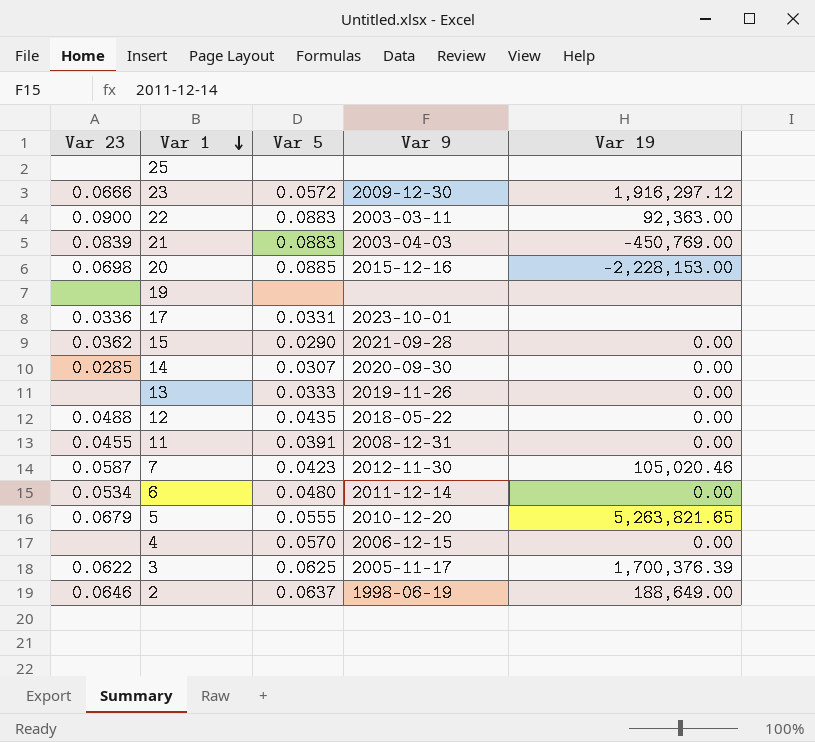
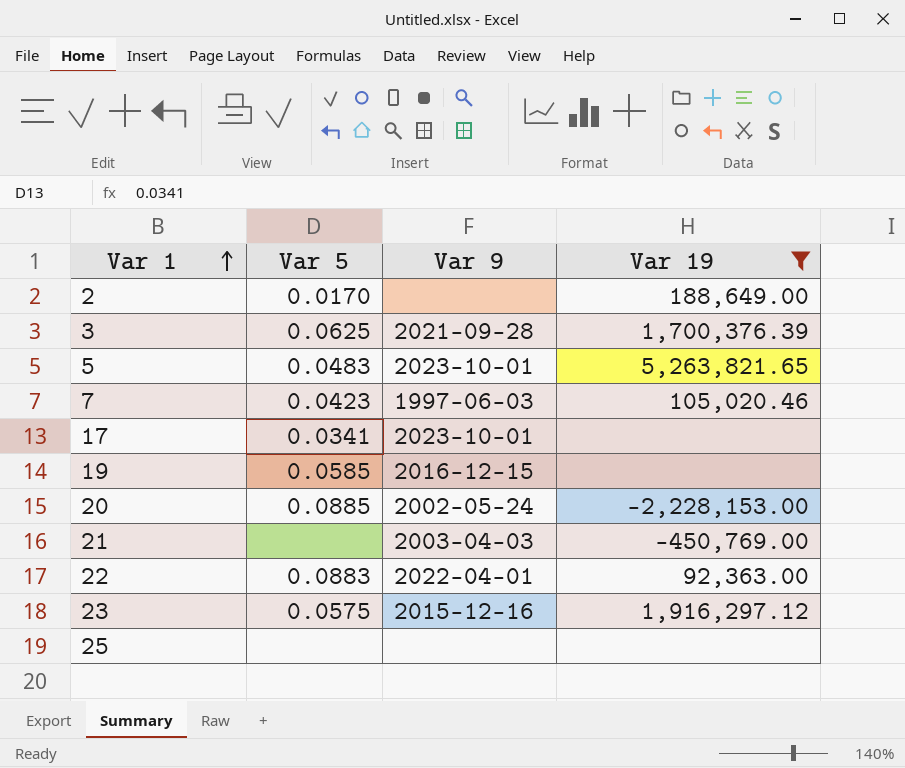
filter: none -> Var 19 != 0.00
row order: Var 1 descending -> Var 1 ascending
column Var 23 | position: 1 -> none
2 | Var 5: 0.0637 -> 0.0170
2 | Var 9: 1998-06-19 -> none
3 | Var 9: 2005-11-17 -> 2021-09-28
5 | Var 5: 0.0555 -> 0.0483
5 | Var 9: 2010-12-20 -> 2023-10-01
7 | Var 9: 2012-11-30 -> 1997-06-03
17 | Var 5: 0.0331 -> 0.0341
19 | Var 5: none -> 0.0585
19 | Var 9: none -> 2016-12-15
20 | Var 9: 2015-12-16 -> 2002-05-24
21 | Var 5: 0.0883 -> none
22 | Var 9: 2003-03-11 -> 2022-04-01
23 | Var 5: 0.0572 -> 0.0575
23 | Var 9: 2009-12-30 -> 2015-12-16

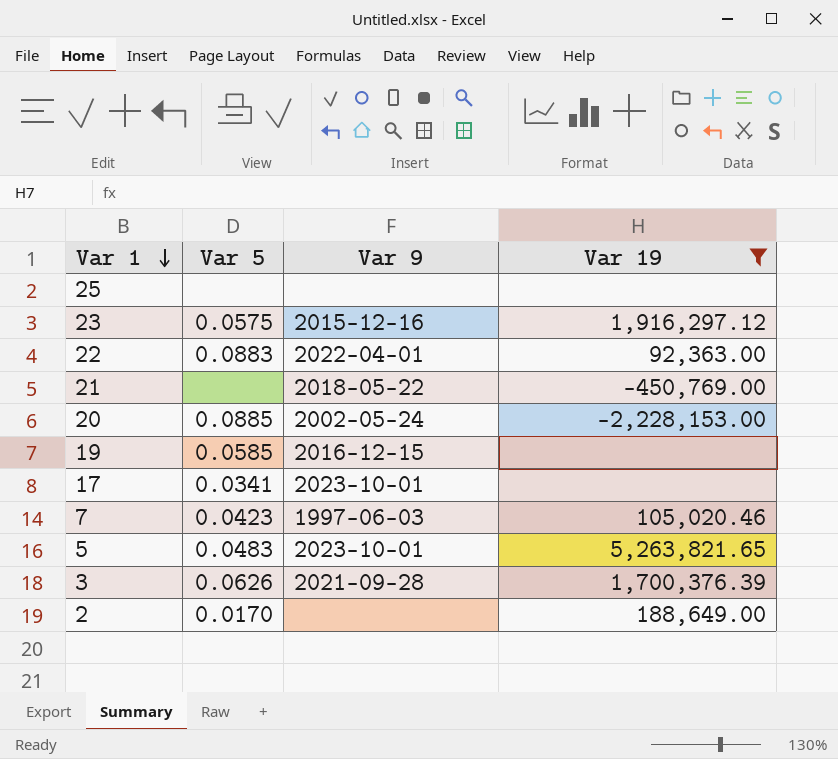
row order: Var 1 ascending -> Var 1 descending
21 | Var 9: 2003-04-03 -> 2018-05-22
3 | Var 5: 0.0625 -> 0.0626

